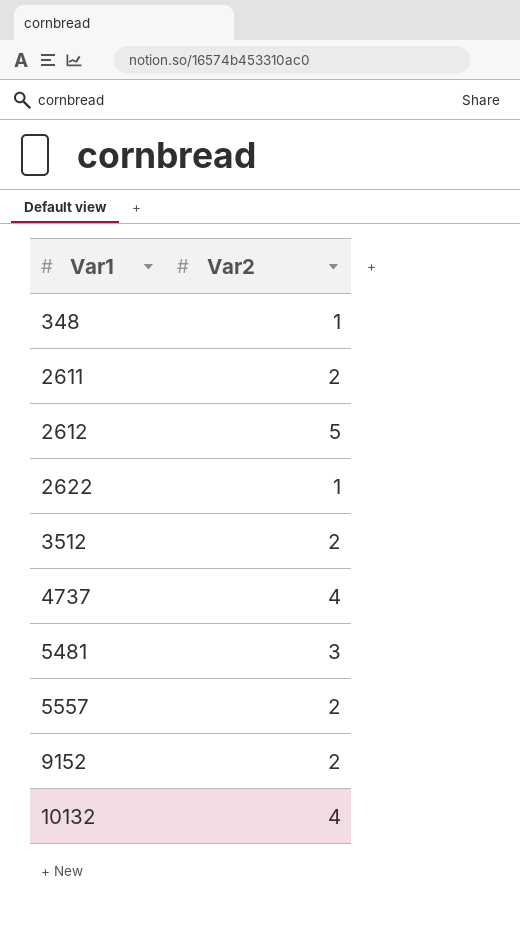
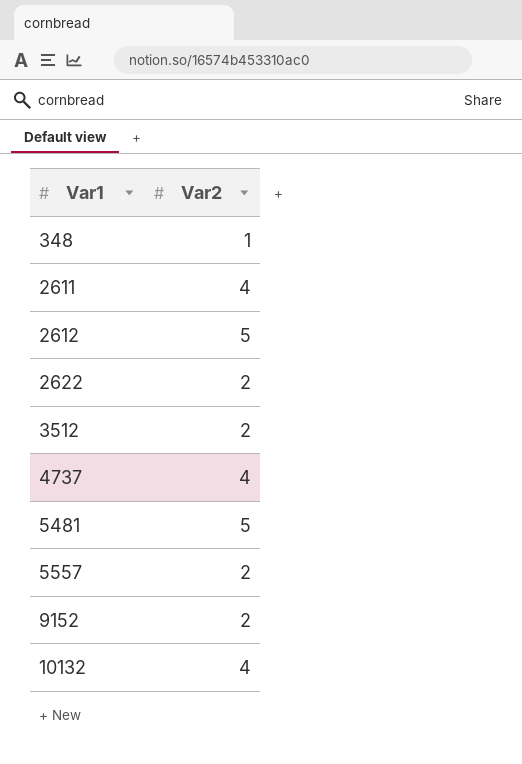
2611 | Var2: 2 -> 4
2622 | Var2: 1 -> 2
5481 | Var2: 3 -> 5

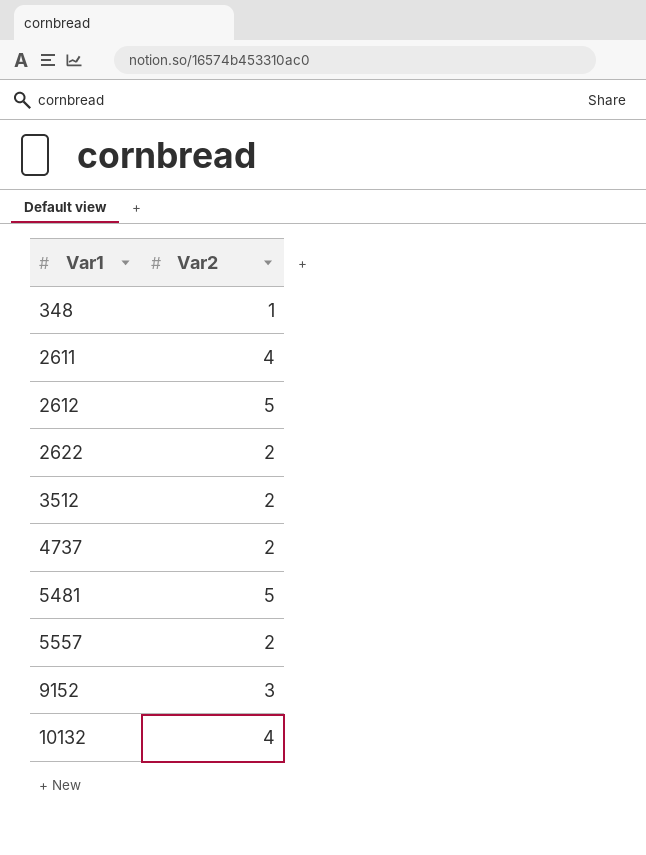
4737 | Var2: 4 -> 2
9152 | Var2: 2 -> 3

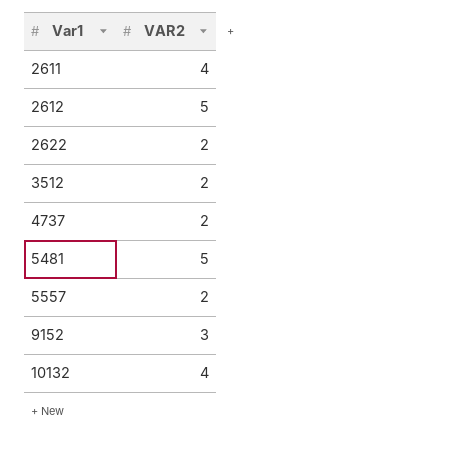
column name: Var2 -> VAR2
row 348: 1 -> none

